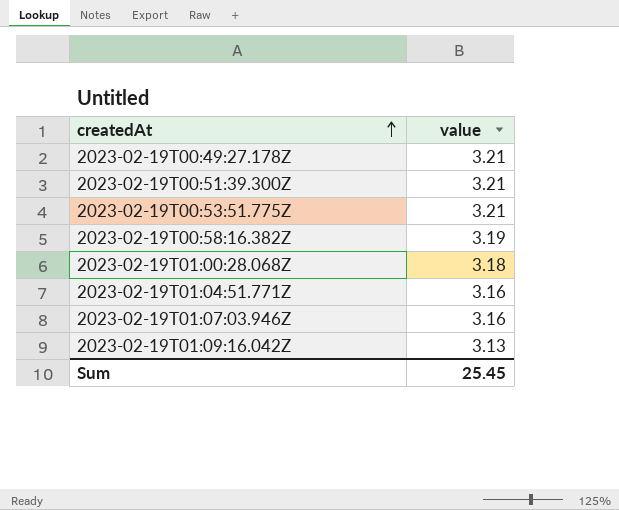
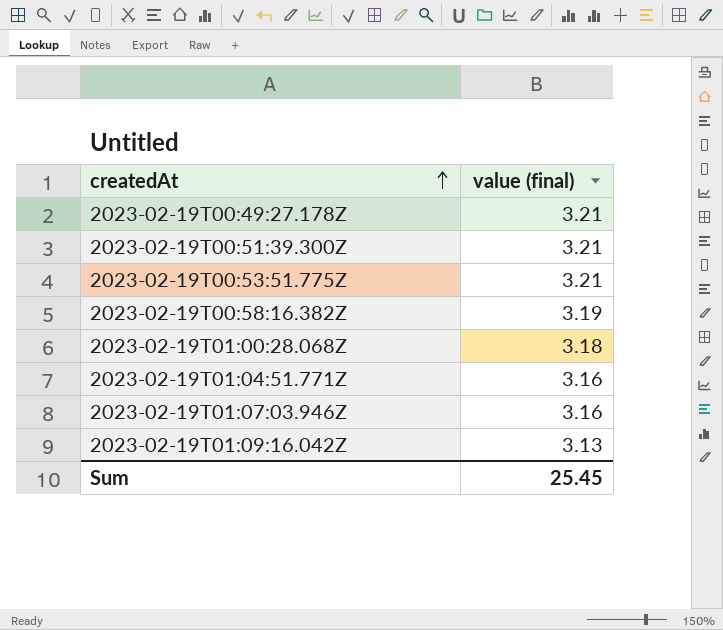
column name: value -> value (final)

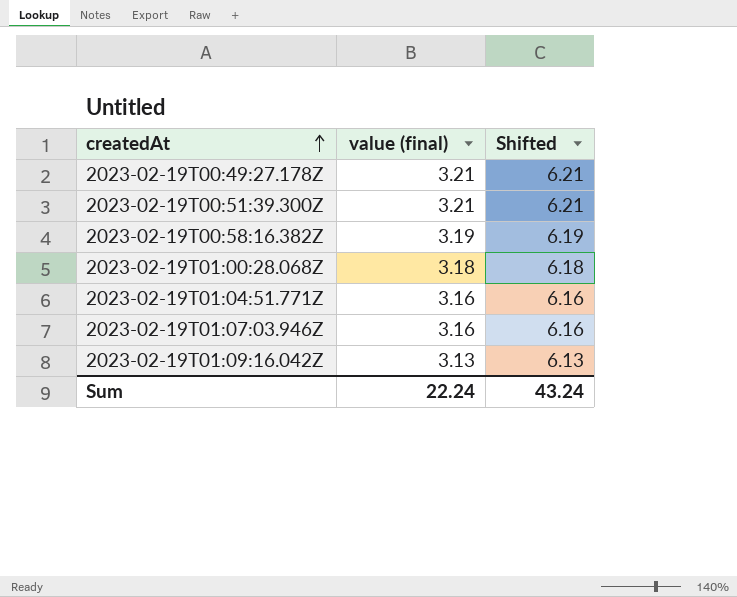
column Shifted | formula: none -> [value (final)] + 3
row 2023-02-19T00:53:51.775Z: 3.21 -> none
Sum | value (final): 25.45 -> 22.24

